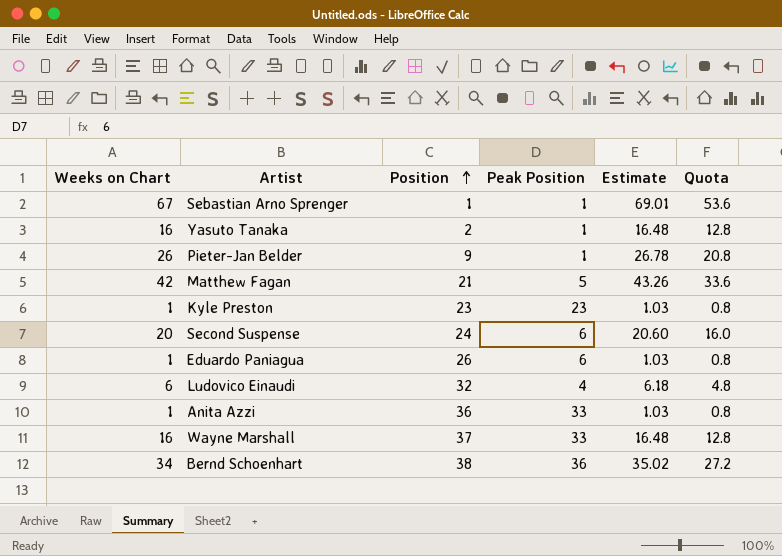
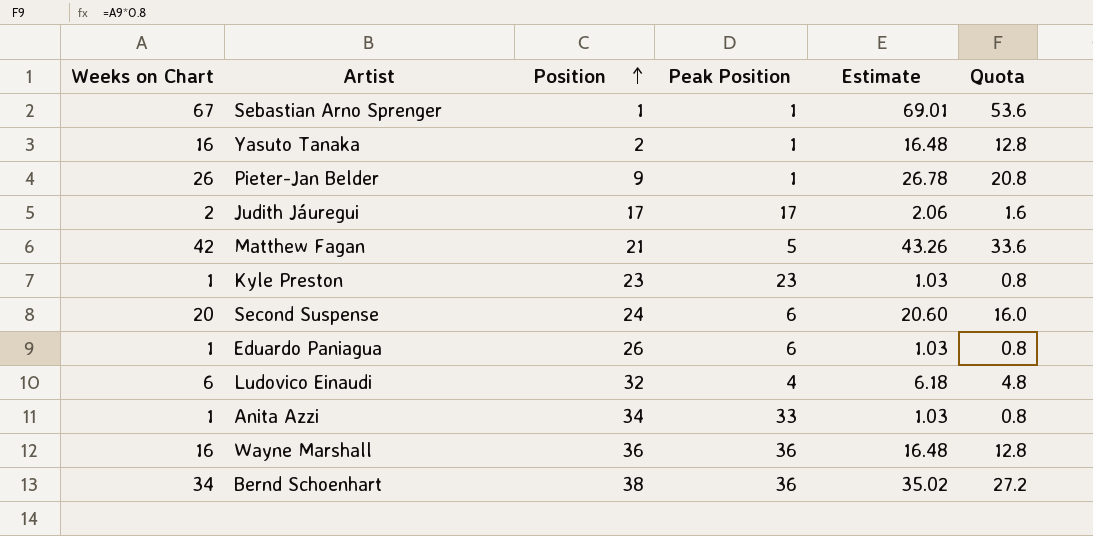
row Judith Jáuregui: none -> 2 | 17 | 17 | 2.06 | 1.6
Anita Azzi | Position: 36 -> 34
Wayne Marshall | Position: 37 -> 36
Wayne Marshall | Peak Position: 33 -> 36

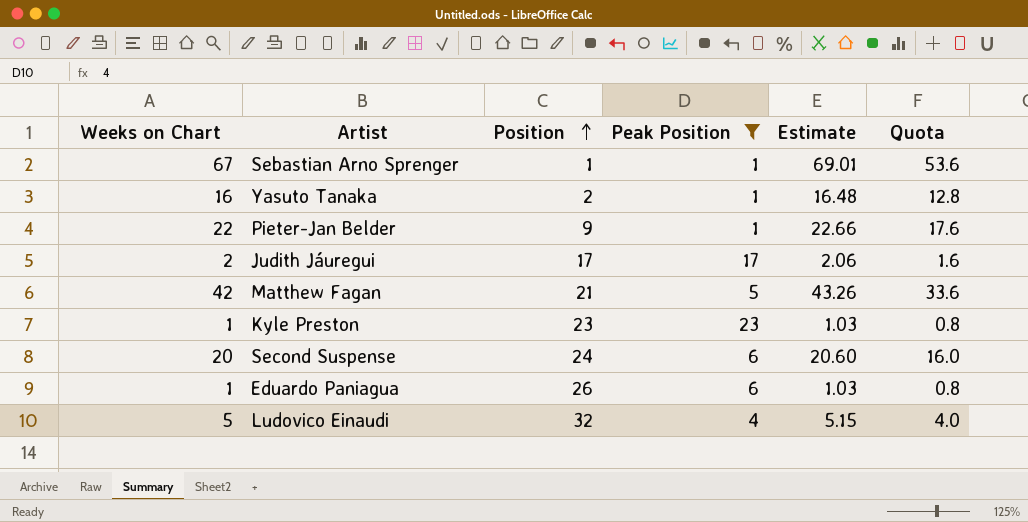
filter: none -> Peak Position <= 23
Pieter-Jan Belder | Weeks on Chart: 26 -> 22
Pieter-Jan Belder | Estimate: 26.78 -> 22.66
Pieter-Jan Belder | Quota: 20.8 -> 17.6
Ludovico Einaudi | Weeks on Chart: 6 -> 5
Ludovico Einaudi | Estimate: 6.18 -> 5.15
Ludovico Einaudi | Quota: 4.8 -> 4.0

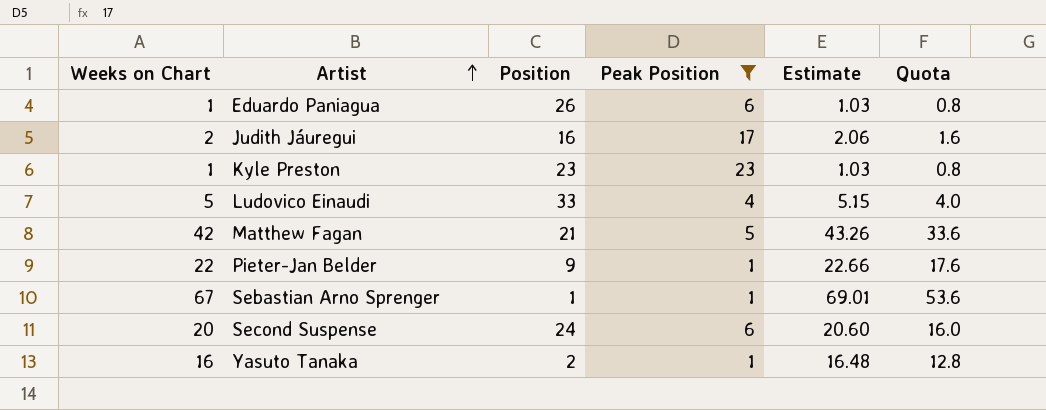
row order: Position ascending -> Artist ascending
Judith Jáuregui | Position: 17 -> 16
Ludovico Einaudi | Position: 32 -> 33

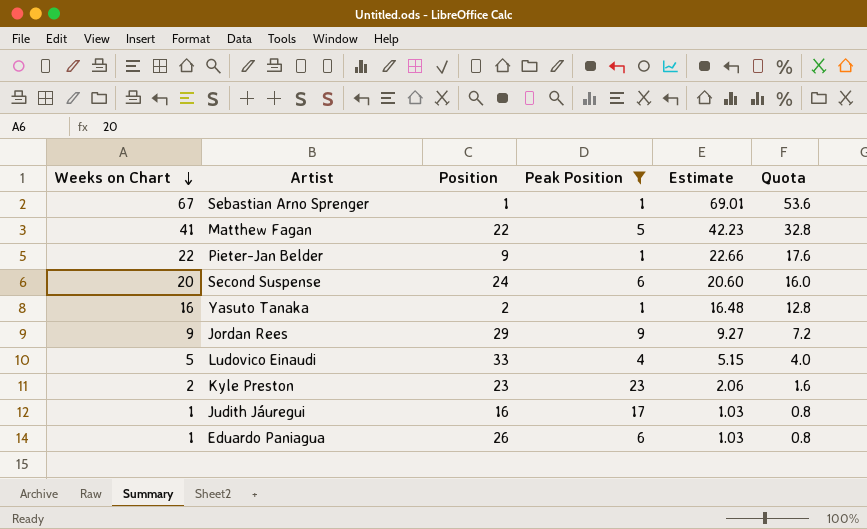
row order: Artist ascending -> Weeks on Chart descending
Matthew Fagan | Weeks on Chart: 42 -> 41
Matthew Fagan | Position: 21 -> 22
Matthew Fagan | Estimate: 43.26 -> 42.23
Matthew Fagan | Quota: 33.6 -> 32.8
row Jordan Rees: none -> 9 | 29 | 9 | 9.27 | 7.2
Kyle Preston | Weeks on Chart: 1 -> 2
Kyle Preston | Estimate: 1.03 -> 2.06
Kyle Preston | Quota: 0.8 -> 1.6
Judith Jáuregui | Weeks on Chart: 2 -> 1
Judith Jáuregui | Estimate: 2.06 -> 1.03
Judith Jáuregui | Quota: 1.6 -> 0.8

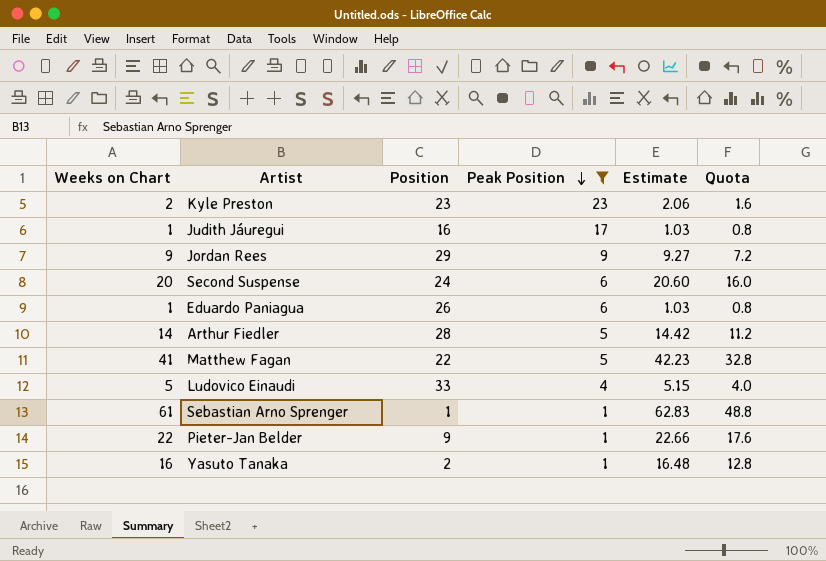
row order: Weeks on Chart descending -> Peak Position descending
row Arthur Fiedler: none -> 14 | 28 | 5 | 14.42 | 11.2
Sebastian Arno Sprenger | Weeks on Chart: 67 -> 61
Sebastian Arno Sprenger | Estimate: 69.01 -> 62.83
Sebastian Arno Sprenger | Quota: 53.6 -> 48.8

